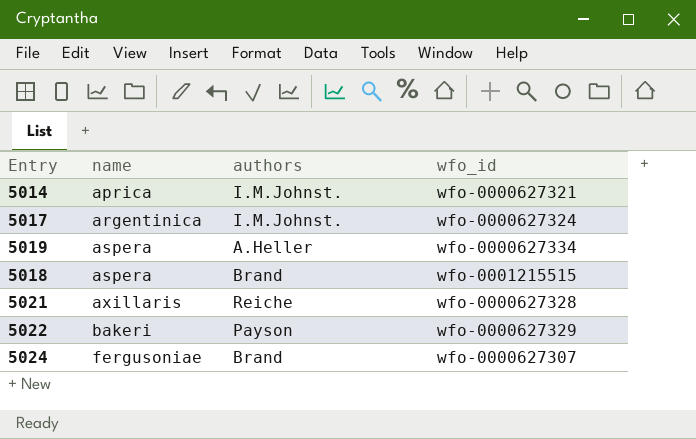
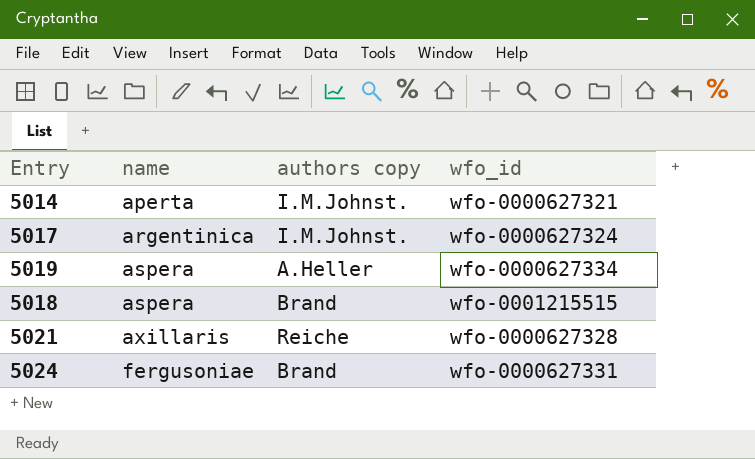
column name: authors -> authors copy
row 5022: bakeri | Payson | wfo-0000627329 -> none
5014 | name: aprica -> aperta
5024 | wfo_id: wfo-0000627307 -> wfo-0000627331

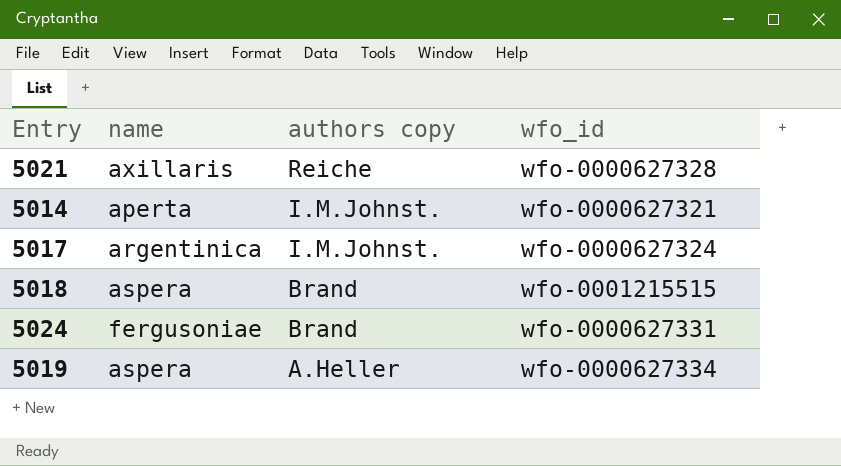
row order: name ascending -> authors copy descending

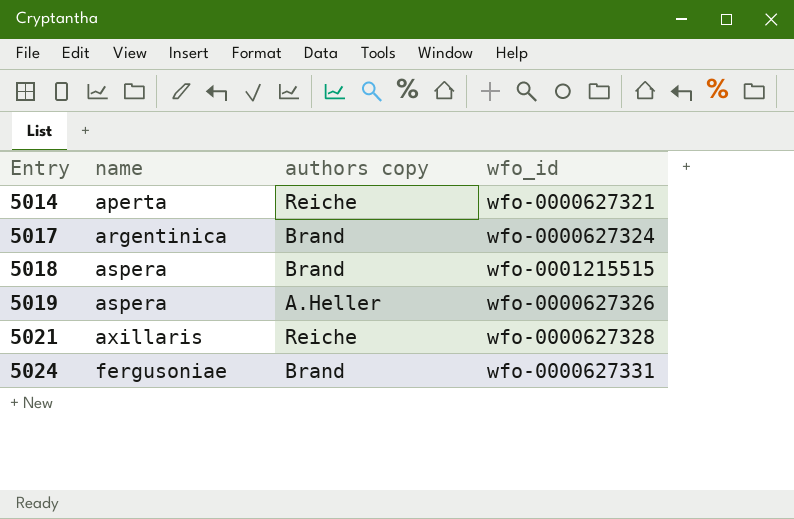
row order: authors copy descending -> Entry ascending
5014 | authors copy: I.M.Johnst. -> Reiche
5017 | authors copy: I.M.Johnst. -> Brand
5019 | wfo_id: wfo-0000627334 -> wfo-0000627326

